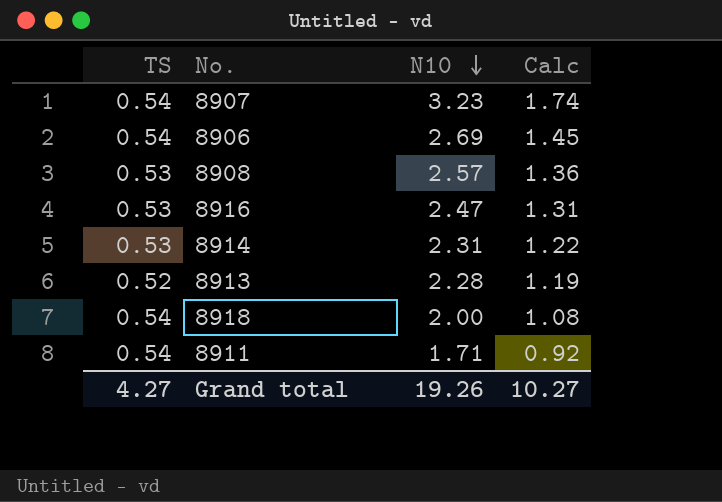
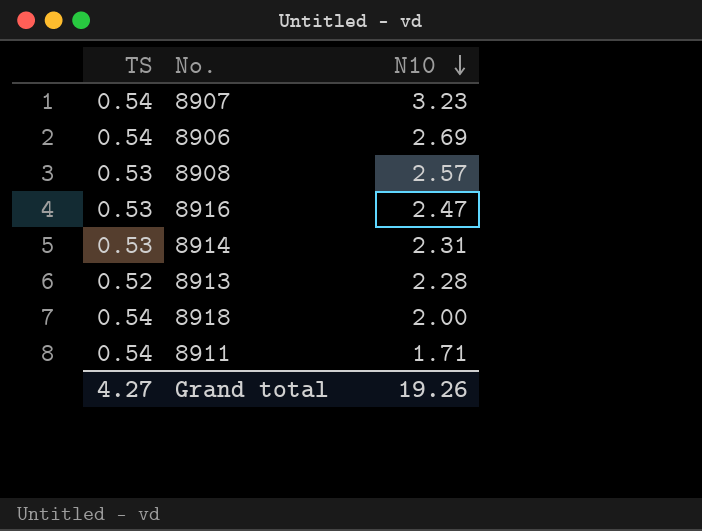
column Calc | formula: [TS] * [N10] -> none

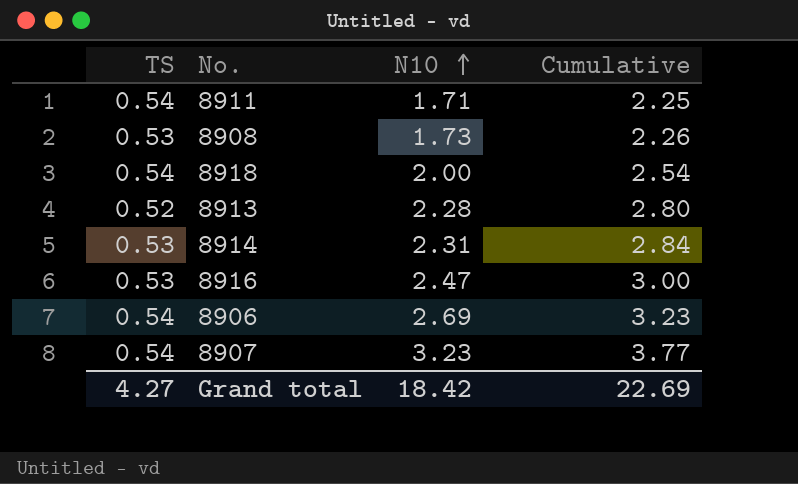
row order: N10 descending -> N10 ascending
column Cumulative | formula: none -> [TS] + [N10]
8908 | N10: 2.57 -> 1.73
Grand total | N10: 19.26 -> 18.42

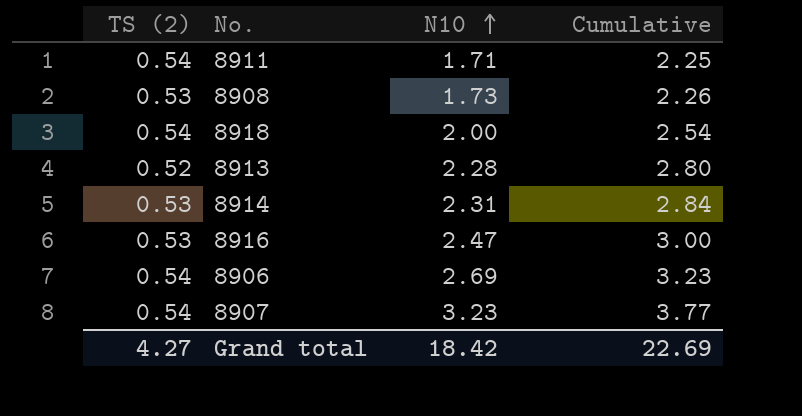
column name: TS -> TS (2)

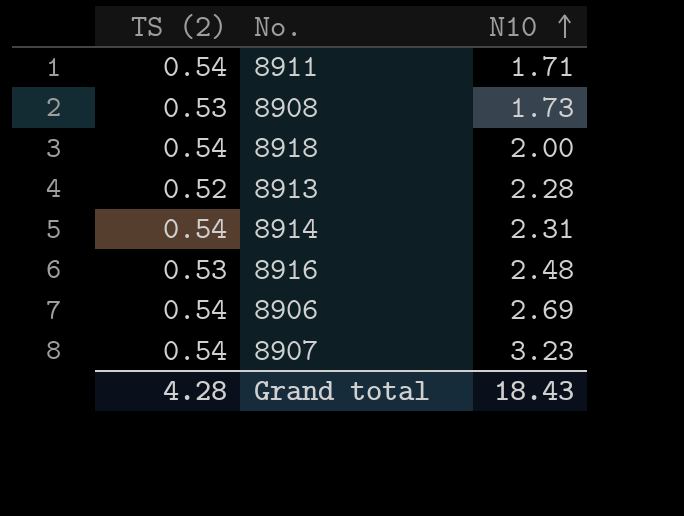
column Cumulative | formula: [TS (2)] + [N10] -> none
8914 | TS (2): 0.53 -> 0.54
8916 | N10: 2.47 -> 2.48
Grand total | TS (2): 4.27 -> 4.28
Grand total | N10: 18.42 -> 18.43

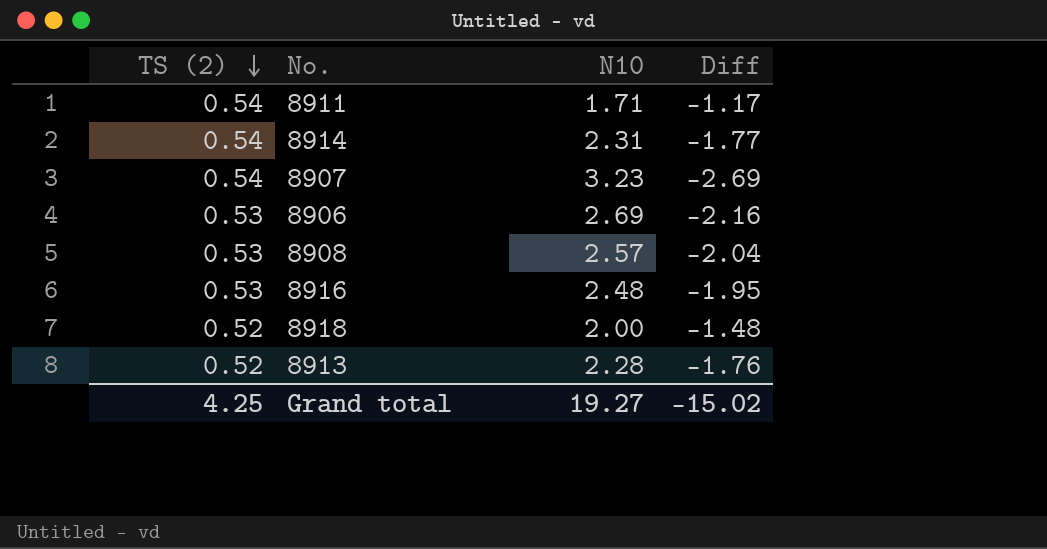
row order: N10 ascending -> TS (2) descending
column Diff | formula: none -> [TS (2)] - [N10]
8906 | TS (2): 0.54 -> 0.53
8908 | N10: 1.73 -> 2.57
8918 | TS (2): 0.54 -> 0.52
Grand total | TS (2): 4.28 -> 4.25
Grand total | N10: 18.43 -> 19.27

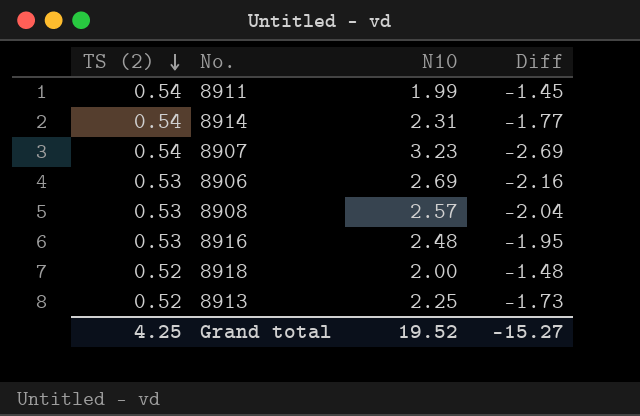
8911 | N10: 1.71 -> 1.99
8911 | Diff: -1.17 -> -1.45
8913 | N10: 2.28 -> 2.25
8913 | Diff: -1.76 -> -1.73
Grand total | N10: 19.27 -> 19.52
Grand total | Diff: -15.02 -> -15.27

